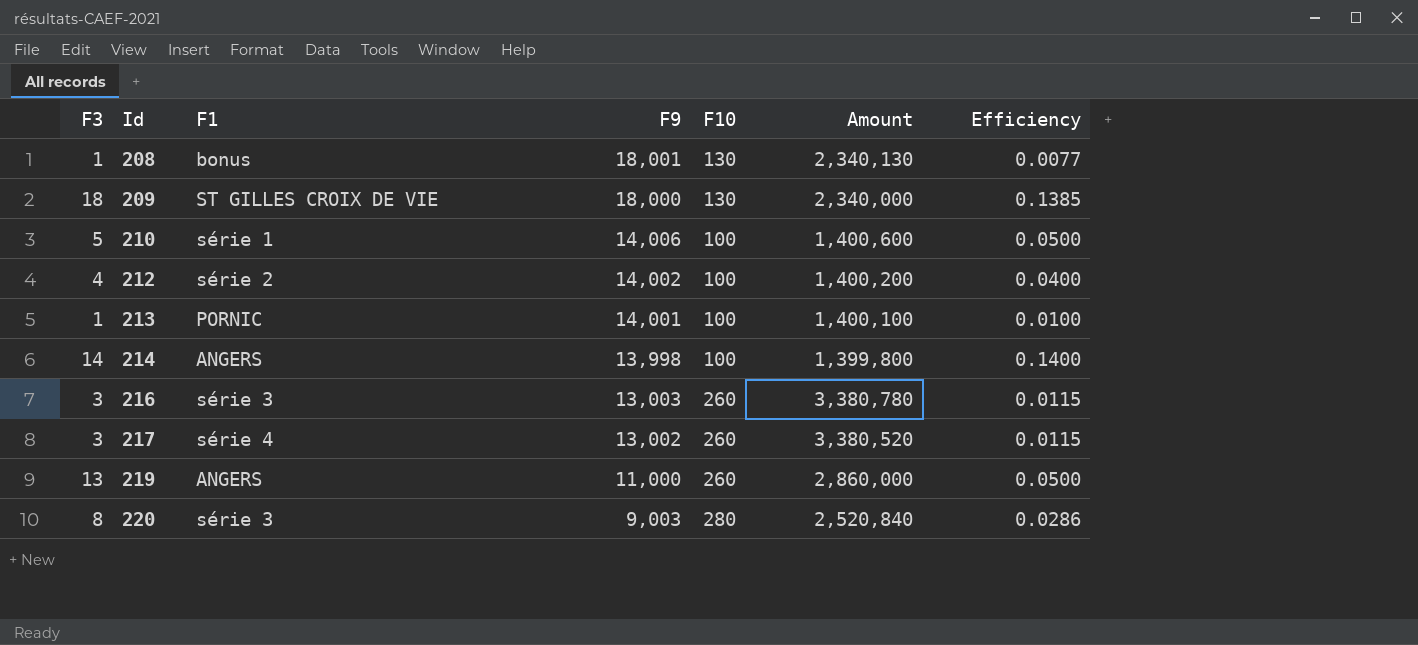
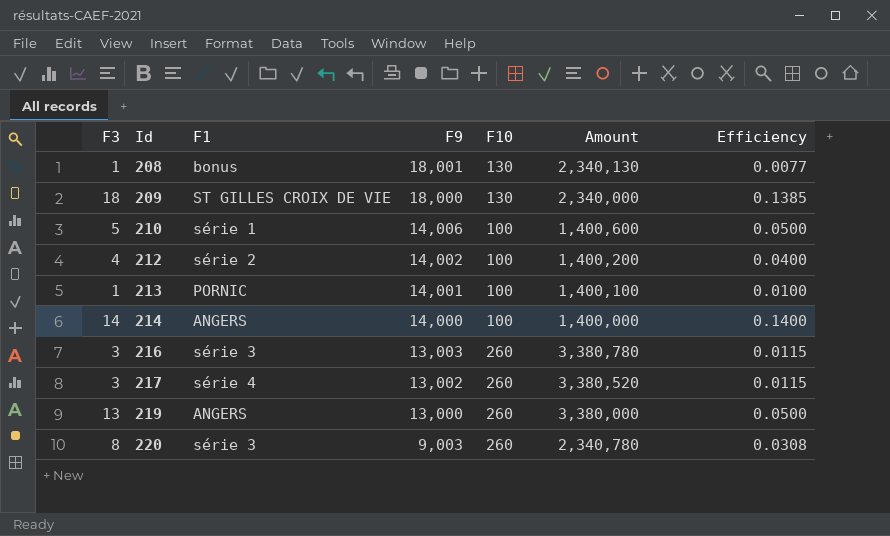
214 | F9: 13,998 -> 14,000
214 | Amount: 1,399,800 -> 1,400,000
219 | F9: 11,000 -> 13,000
219 | Amount: 2,860,000 -> 3,380,000
220 | F10: 280 -> 260
220 | Amount: 2,520,840 -> 2,340,780
220 | Efficiency: 0.0286 -> 0.0308

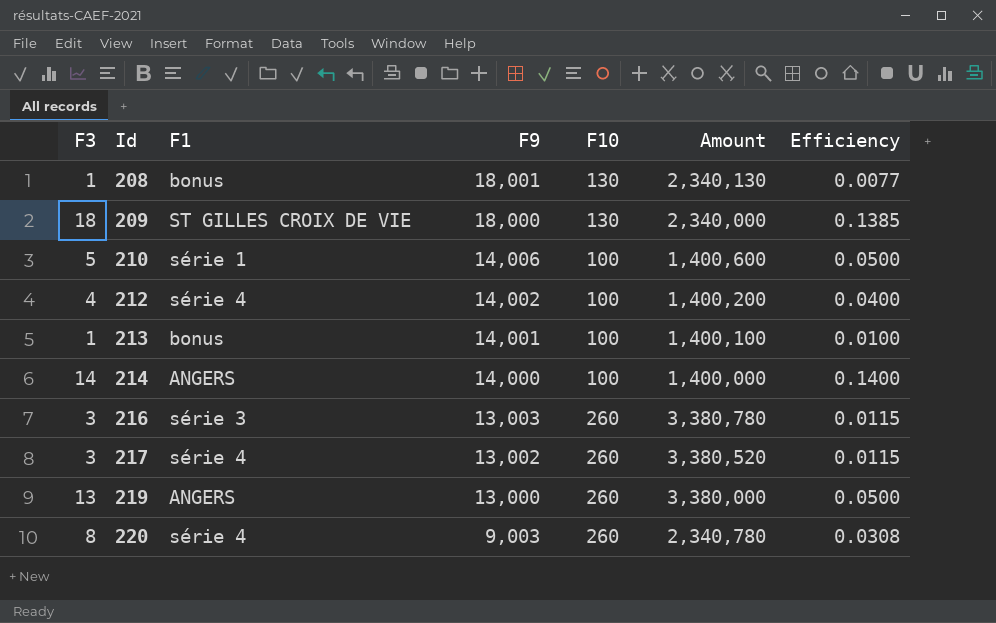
212 | F1: série 2 -> série 4
213 | F1: PORNIC -> bonus
220 | F1: série 3 -> série 4

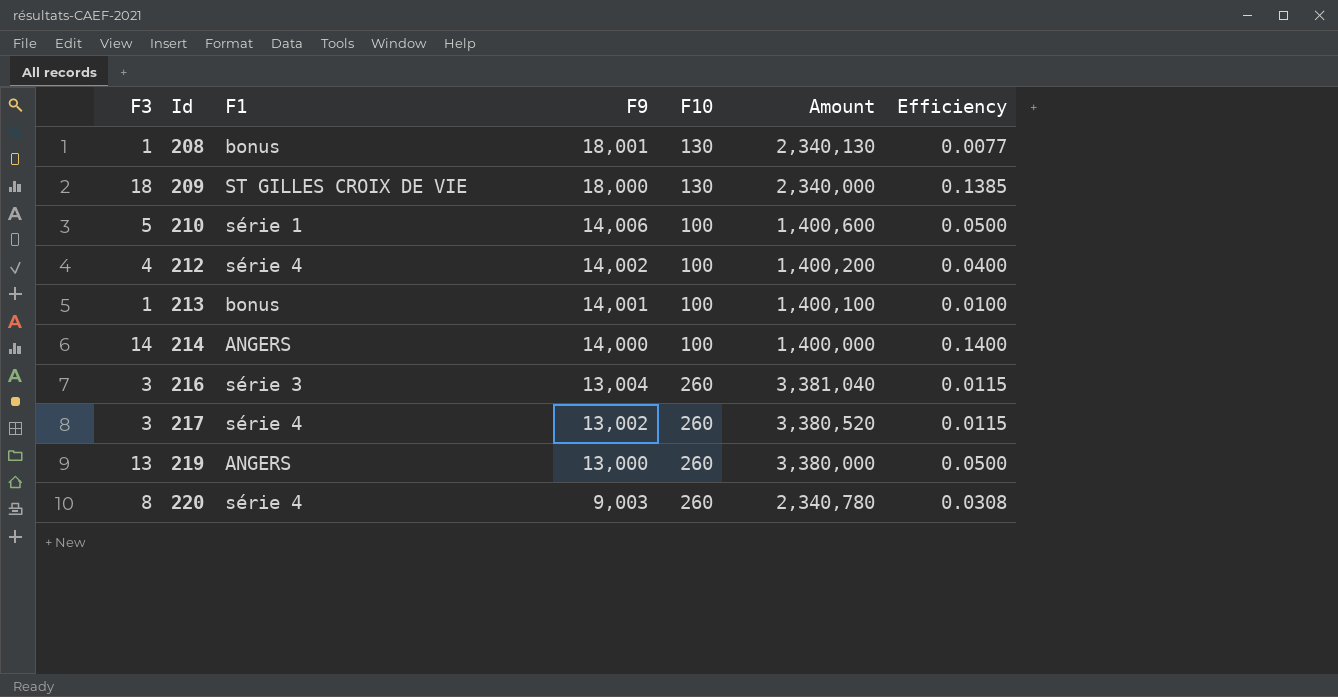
216 | F9: 13,003 -> 13,004
216 | Amount: 3,380,780 -> 3,381,040

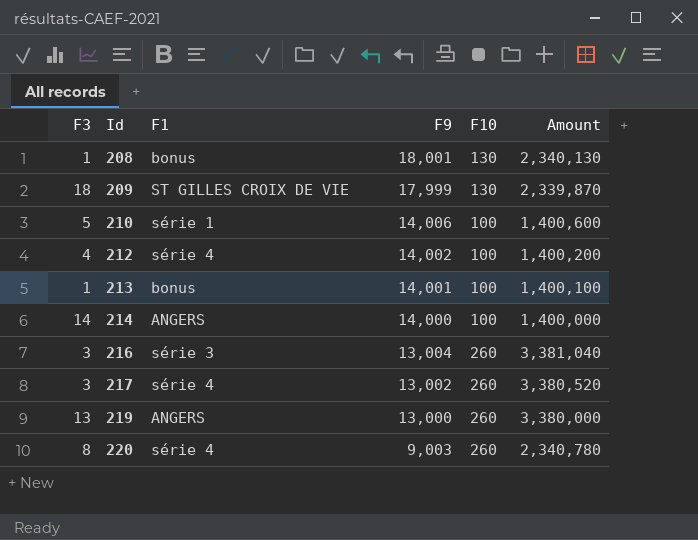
column Efficiency | formula: [F3] / [F10] -> none
209 | F9: 18,000 -> 17,999
209 | Amount: 2,340,000 -> 2,339,870

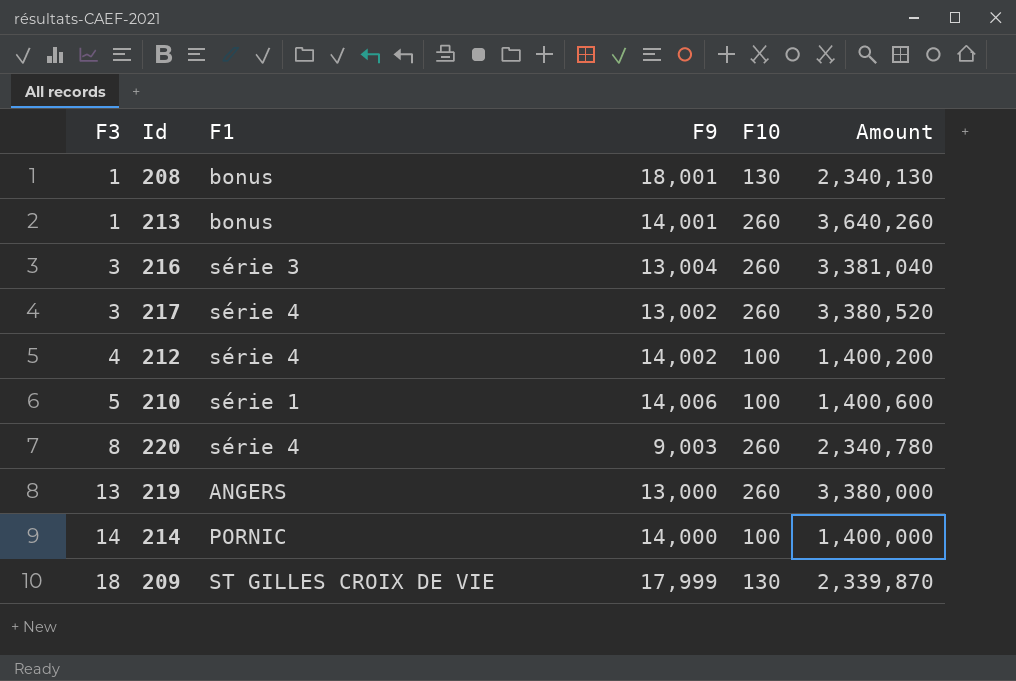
row order: Id ascending -> F3 ascending
213 | F10: 100 -> 260
213 | Amount: 1,400,100 -> 3,640,260
214 | F1: ANGERS -> PORNIC

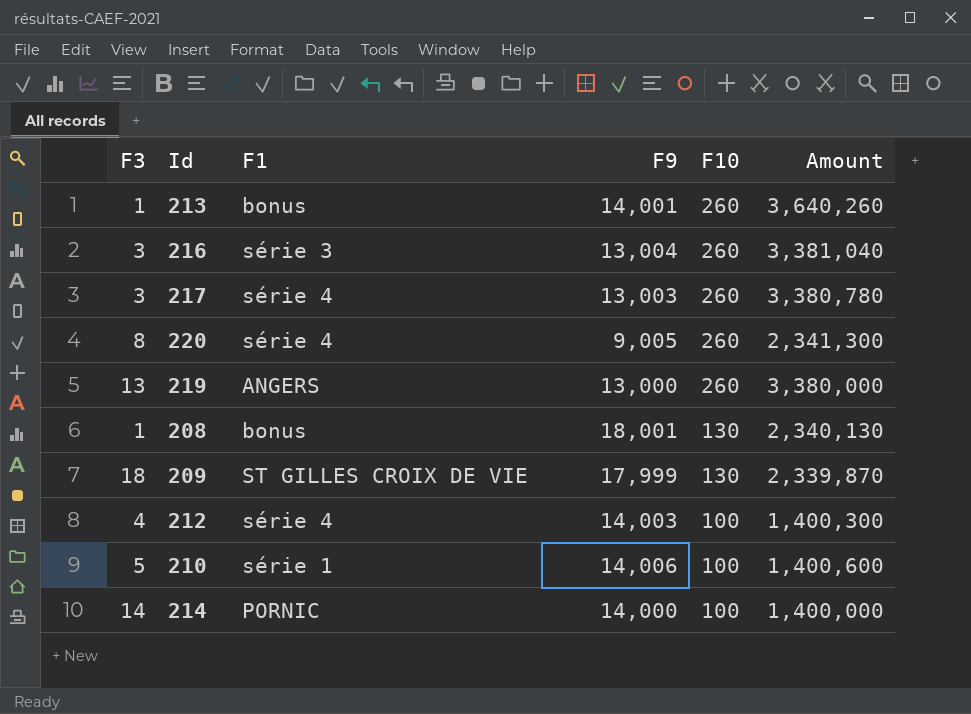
row order: F3 ascending -> F10 descending
217 | F9: 13,002 -> 13,003
217 | Amount: 3,380,520 -> 3,380,780
220 | F9: 9,003 -> 9,005
220 | Amount: 2,340,780 -> 2,341,300
212 | F9: 14,002 -> 14,003
212 | Amount: 1,400,200 -> 1,400,300

